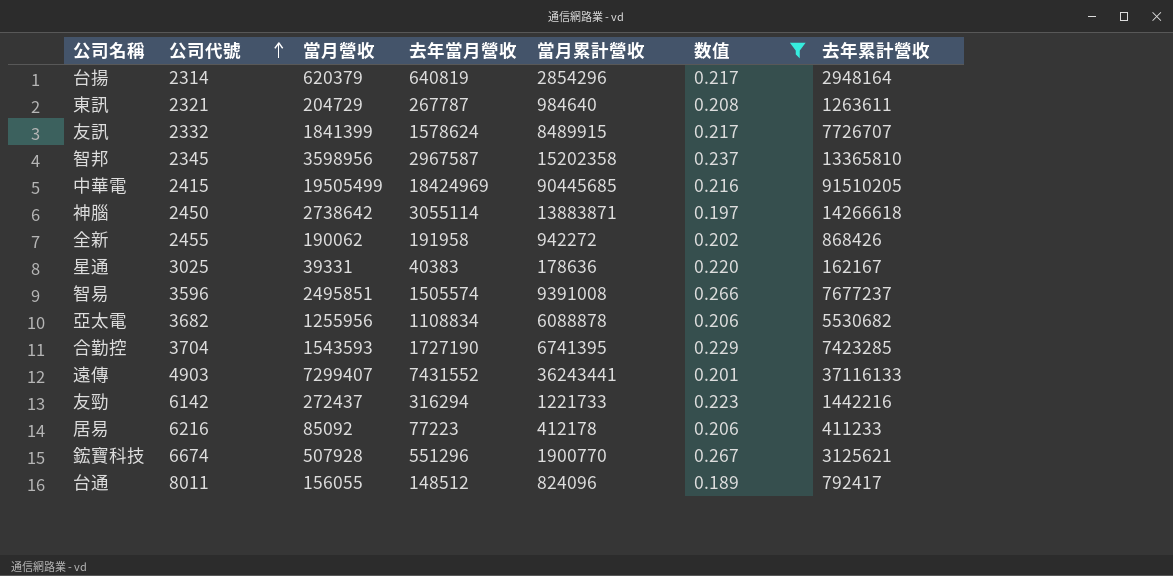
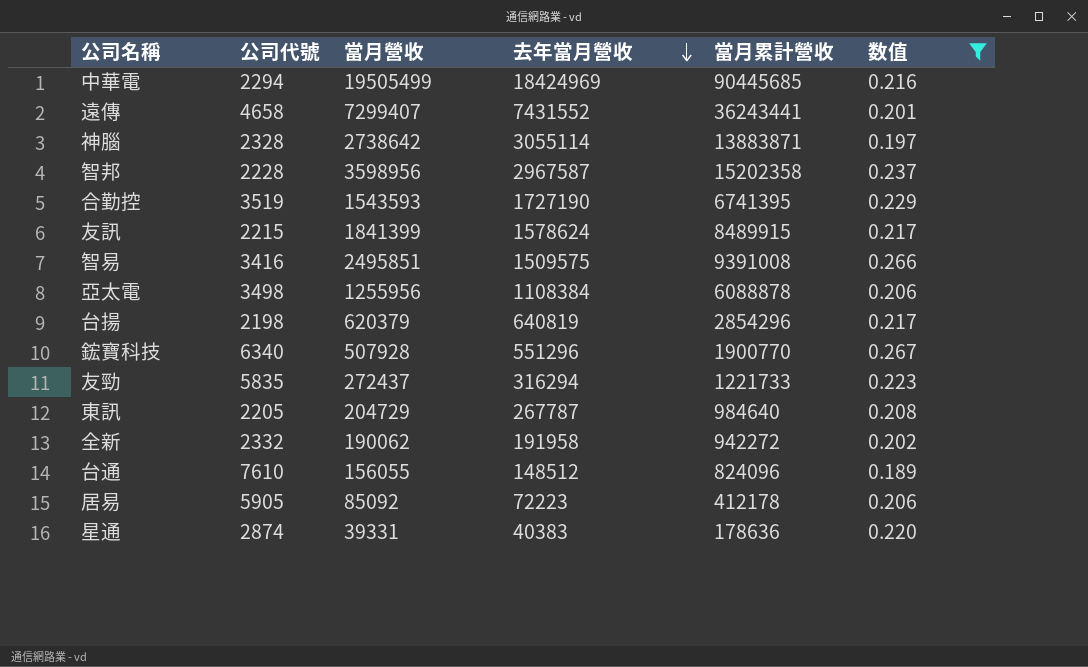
row order: 公司代號 ascending -> 去年當月營收 descending
column 去年累計營收 | position: 7 -> none
中華電 | 公司代號: 2415 -> 2294
遠傳 | 公司代號: 4903 -> 4658
神腦 | 公司代號: 2450 -> 2328
智邦 | 公司代號: 2345 -> 2228
合勤控 | 公司代號: 3704 -> 3519
友訊 | 公司代號: 2332 -> 2215
智易 | 公司代號: 3596 -> 3416
智易 | 去年當月營收: 1505574 -> 1509575
亞太電 | 公司代號: 3682 -> 3498
亞太電 | 去年當月營收: 1108834 -> 1108384
台揚 | 公司代號: 2314 -> 2198
鋐寶科技 | 公司代號: 6674 -> 6340
友勁 | 公司代號: 6142 -> 5835
東訊 | 公司代號: 2321 -> 2205
全新 | 公司代號: 2455 -> 2332
台通 | 公司代號: 8011 -> 7610
居易 | 公司代號: 6216 -> 5905
居易 | 去年當月營收: 77223 -> 72223
星通 | 公司代號: 3025 -> 2874

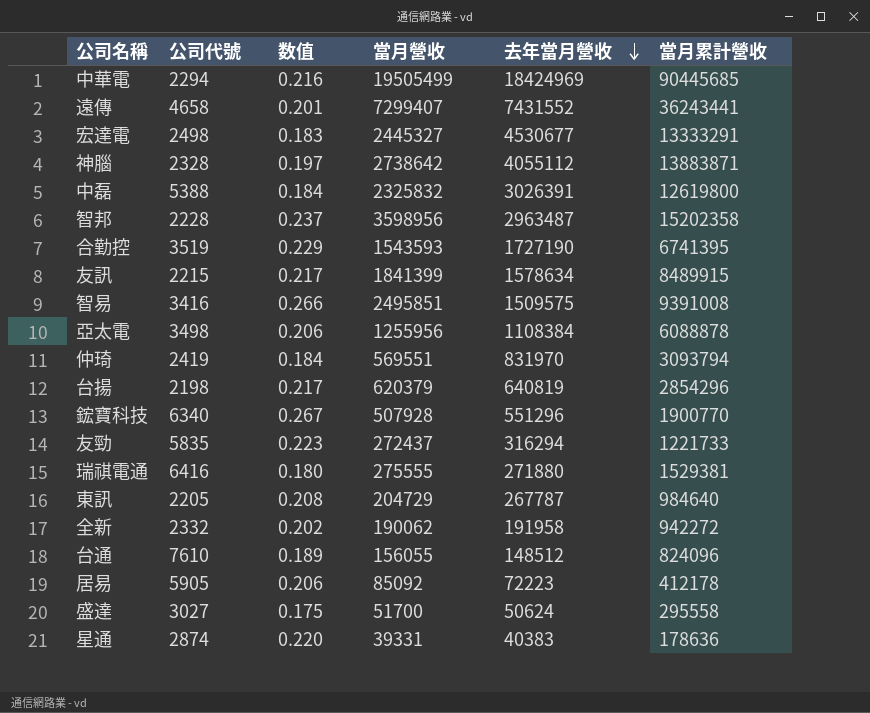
filter: 数值 >= 0.189 -> none
column 数值 | position: 6 -> 3
神腦 | 去年當月營收: 3055114 -> 4055112
智邦 | 去年當月營收: 2967587 -> 2963487
友訊 | 去年當月營收: 1578624 -> 1578634

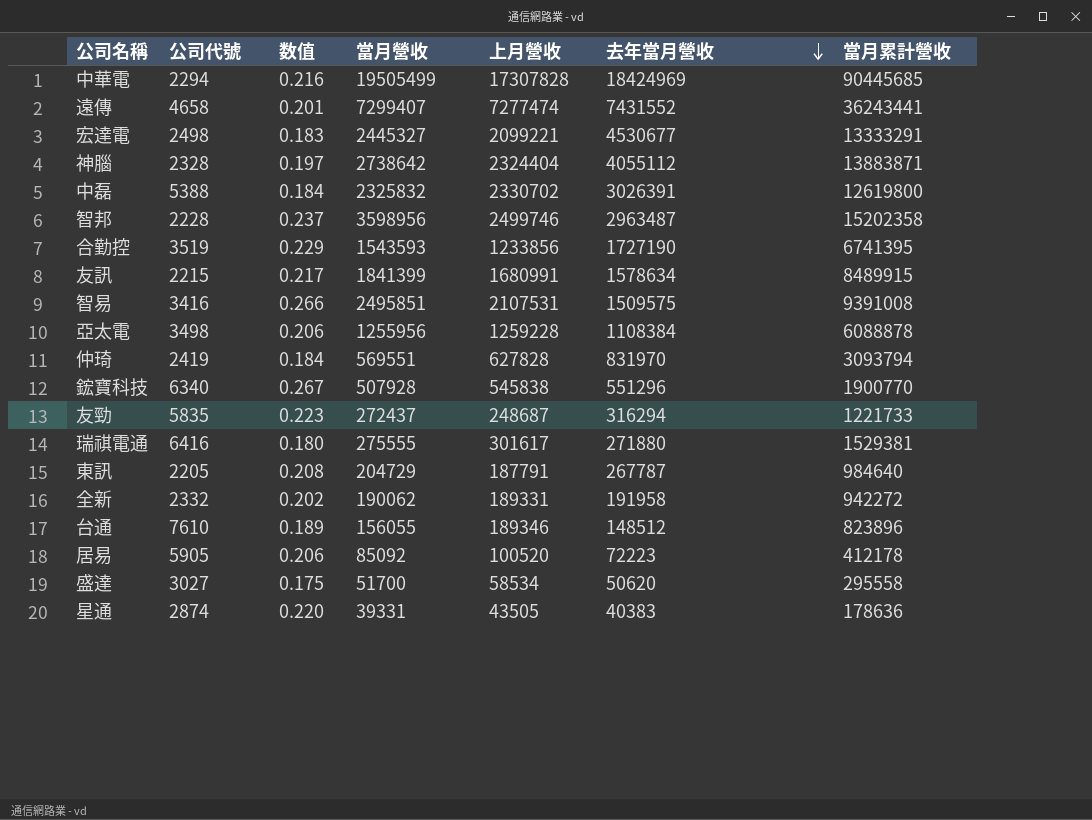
column 上月營收 | position: none -> 5
row 台揚: 2198 | 0.217 | 620379 | 640819 | 2854296 -> none
台通 | 當月累計營收: 824096 -> 823896
盛達 | 去年當月營收: 50624 -> 50620

